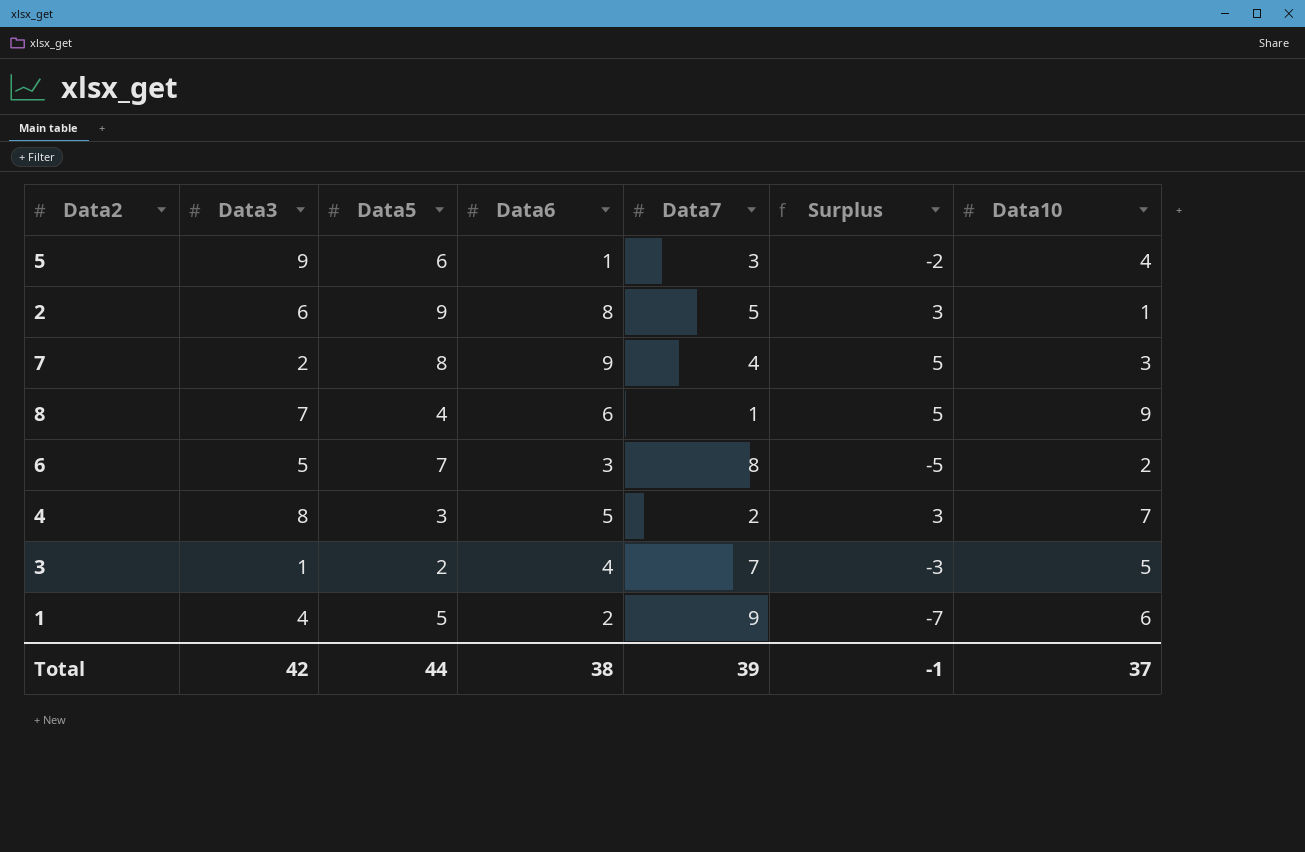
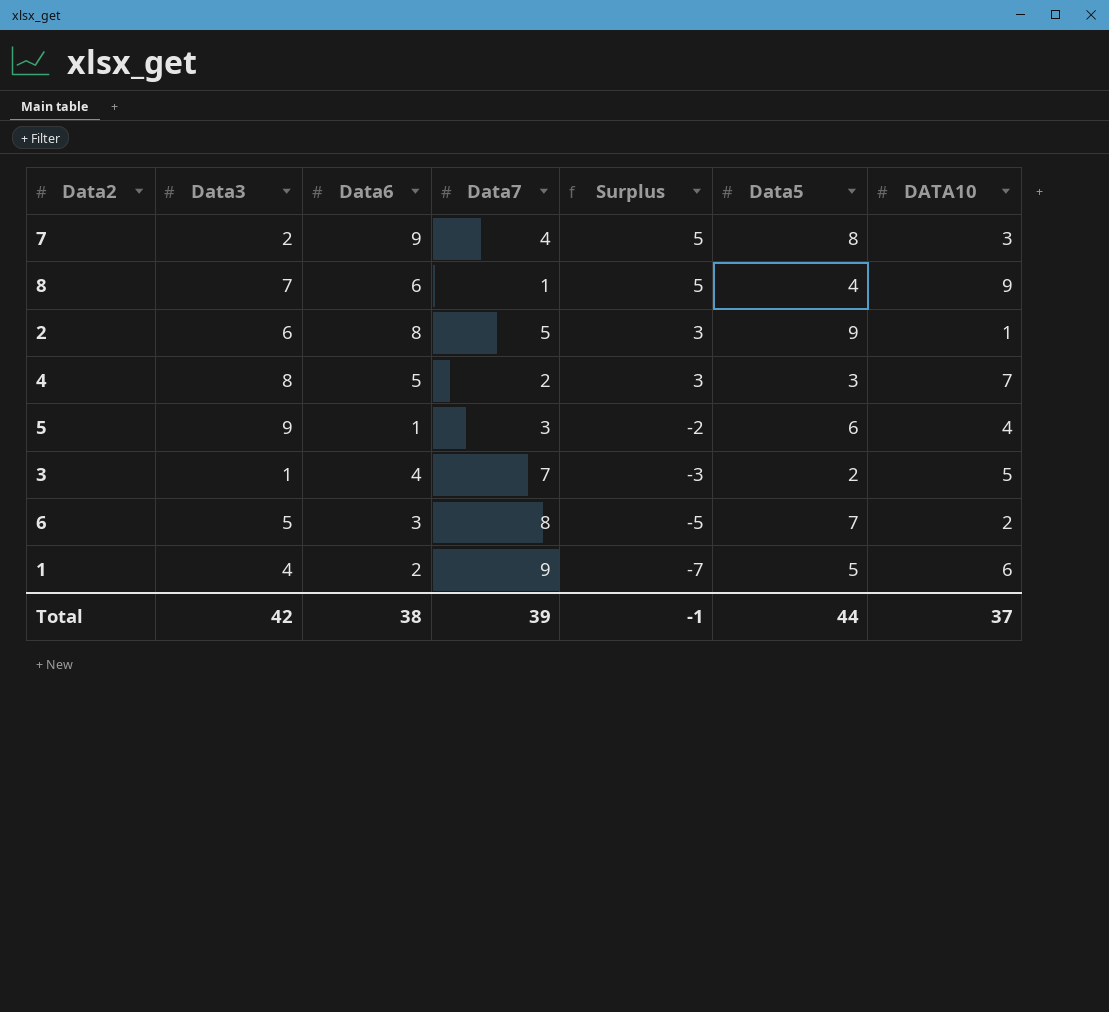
row order: none -> Surplus descending
column Data5 | position: 3 -> 6
column name: Data10 -> DATA10

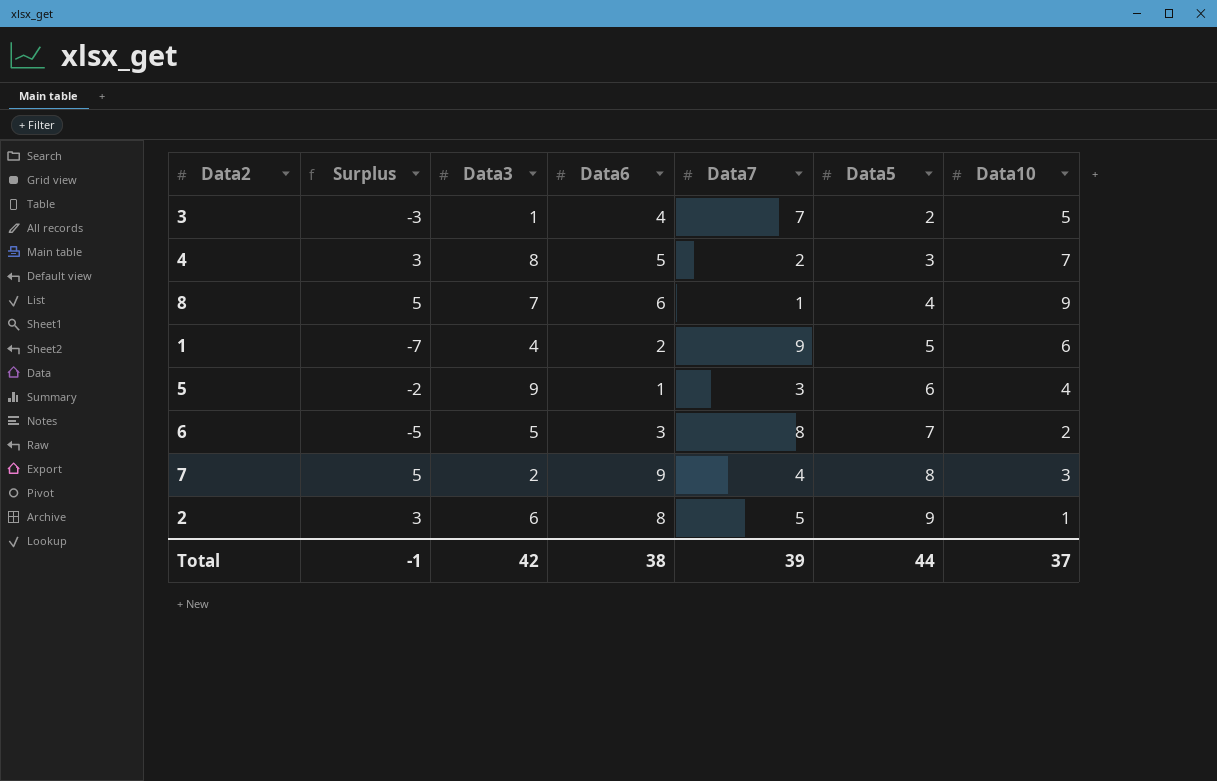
row order: Surplus descending -> Data5 ascending
column Surplus | position: 5 -> 2
column name: DATA10 -> Data10

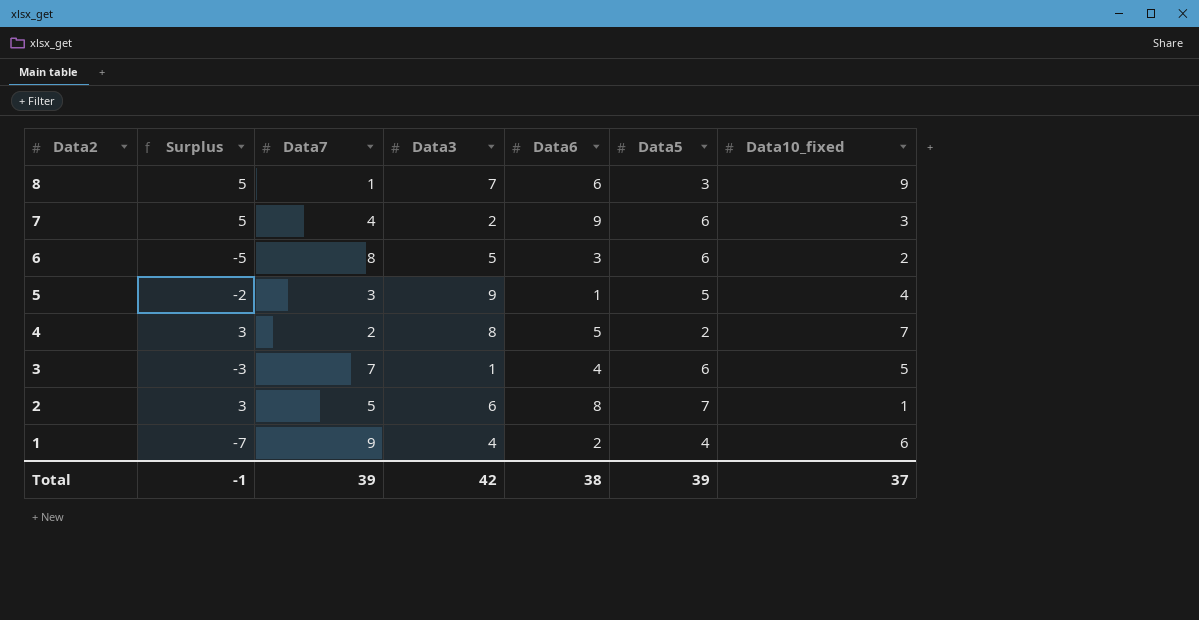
row order: Data5 ascending -> Data2 descending
column Data7 | position: 5 -> 3
column name: Data10 -> Data10_fixed
8 | Data5: 4 -> 3
7 | Data5: 8 -> 6
6 | Data5: 7 -> 6
5 | Data5: 6 -> 5
4 | Data5: 3 -> 2
3 | Data5: 2 -> 6
2 | Data5: 9 -> 7
1 | Data5: 5 -> 4
Total | Data5: 44 -> 39

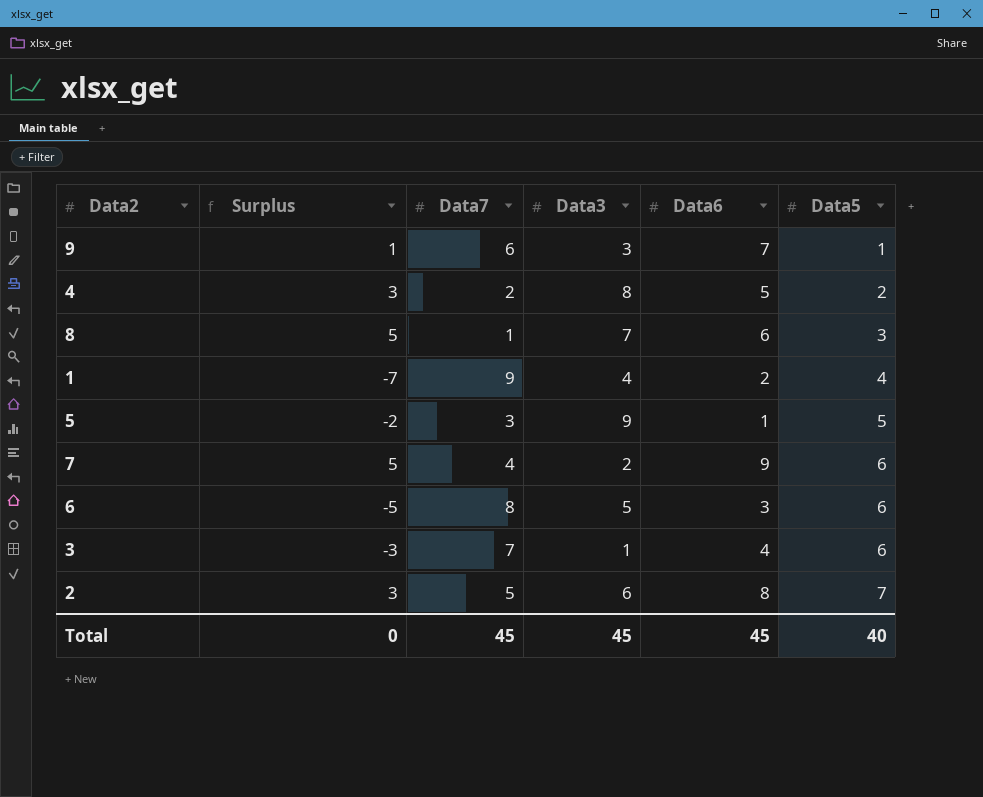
row order: Data2 descending -> Data5 ascending
column Data10_fixed | position: 7 -> none
row 9: none -> 1 | 6 | 3 | 7 | 1
Total | Surplus: -1 -> 0
Total | Data7: 39 -> 45
Total | Data3: 42 -> 45
Total | Data6: 38 -> 45
Total | Data5: 39 -> 40

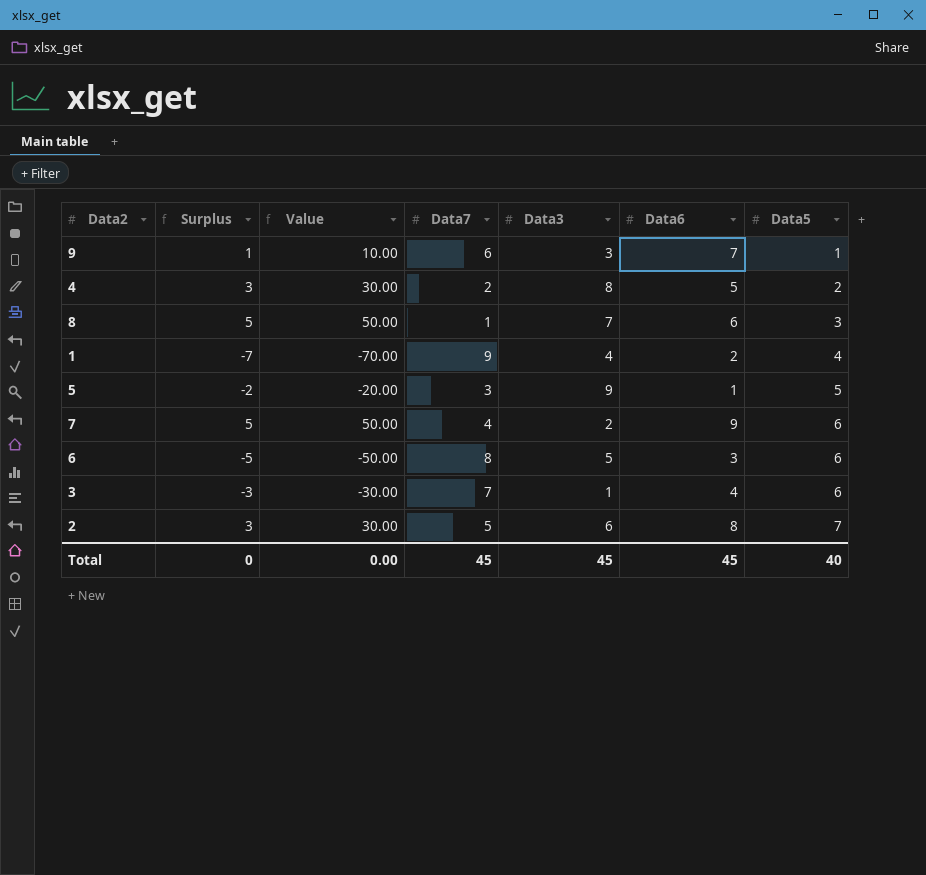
column Value | formula: none -> [Surplus] * 10

